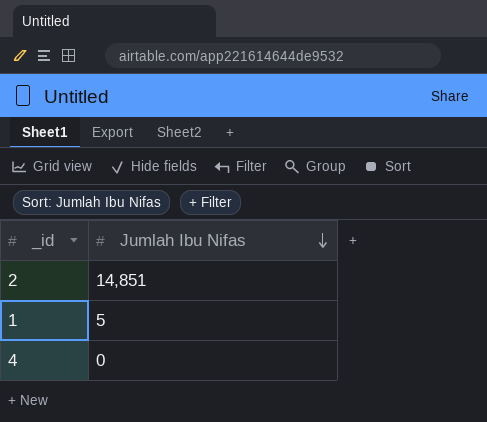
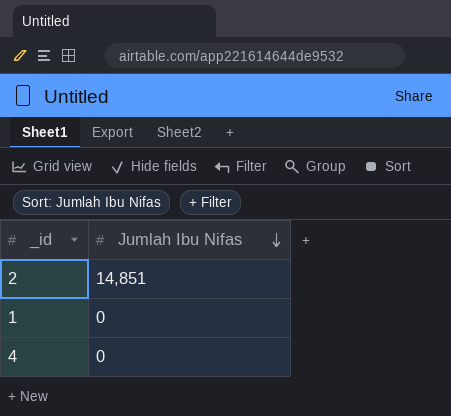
1 | Jumlah Ibu Nifas: 5 -> 0

